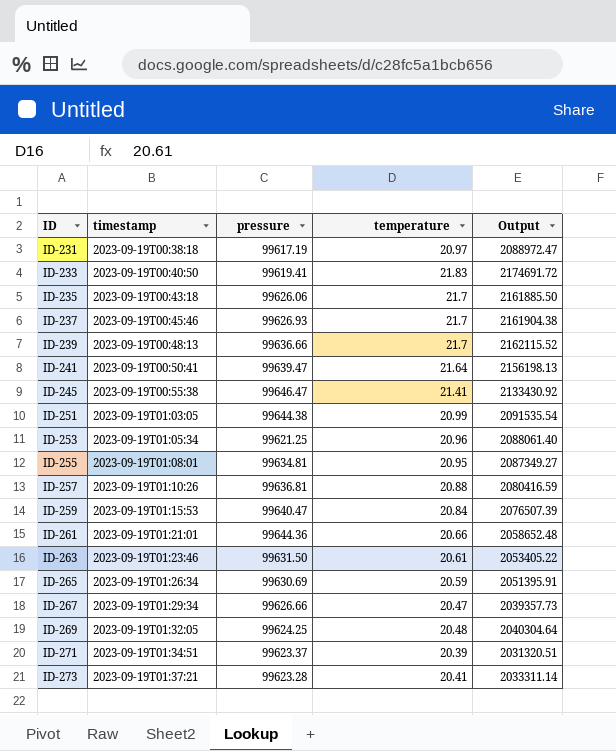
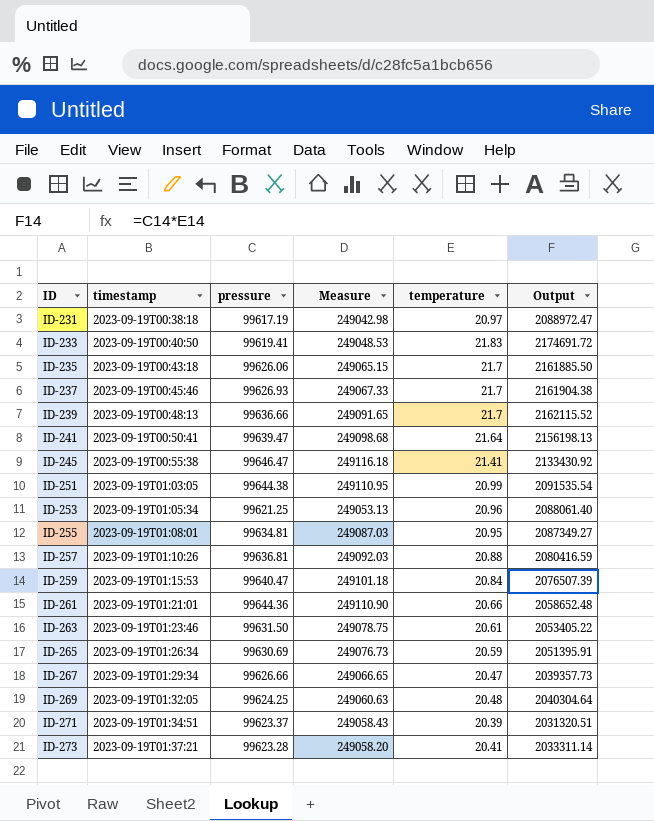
column Measure | formula: none -> [pressure] * 2.5

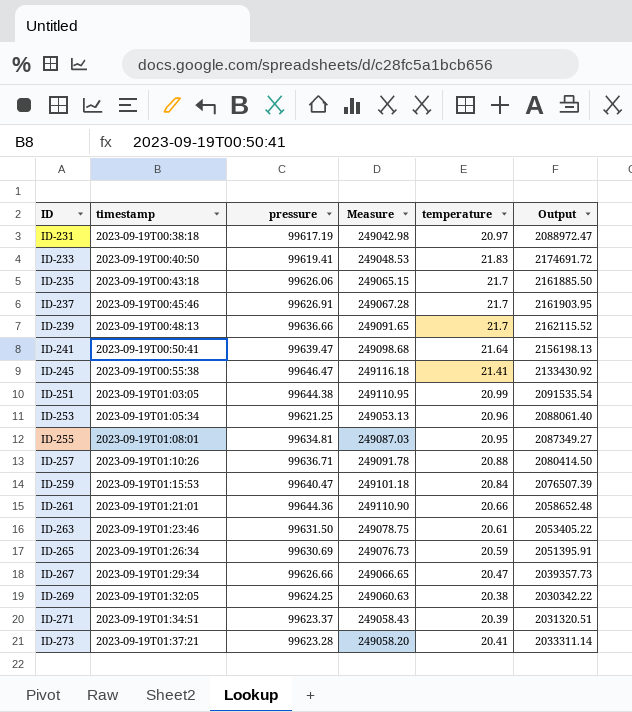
ID-237 | pressure: 99626.93 -> 99626.91
ID-237 | Measure: 249067.33 -> 249067.28
ID-237 | Output: 2161904.38 -> 2161903.95
ID-257 | pressure: 99636.81 -> 99636.71
ID-257 | Measure: 249092.03 -> 249091.78
ID-257 | Output: 2080416.59 -> 2080414.50
ID-269 | temperature: 20.48 -> 20.38
ID-269 | Output: 2040304.64 -> 2030342.22

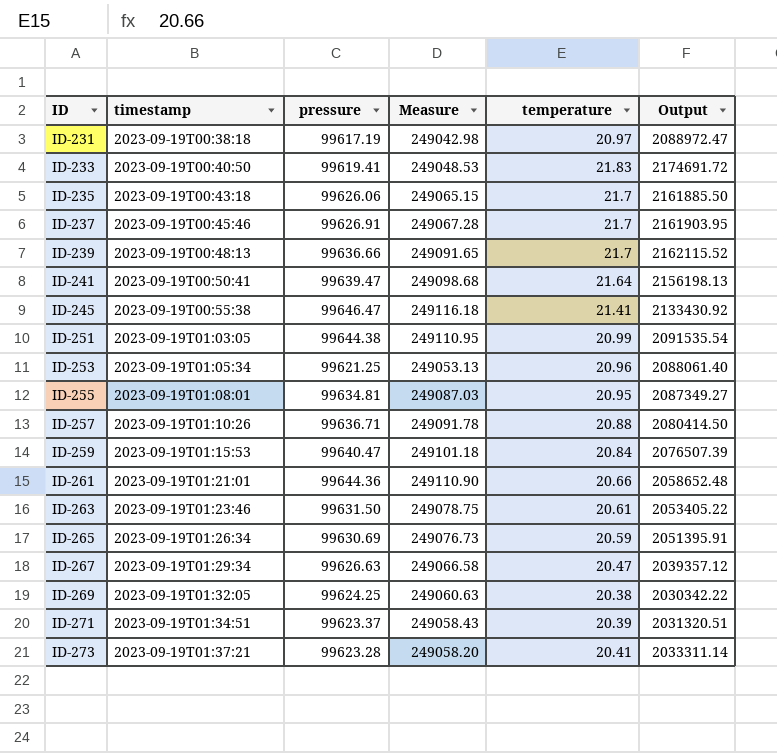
ID-267 | pressure: 99626.66 -> 99626.63
ID-267 | Measure: 249066.65 -> 249066.58
ID-267 | Output: 2039357.73 -> 2039357.12

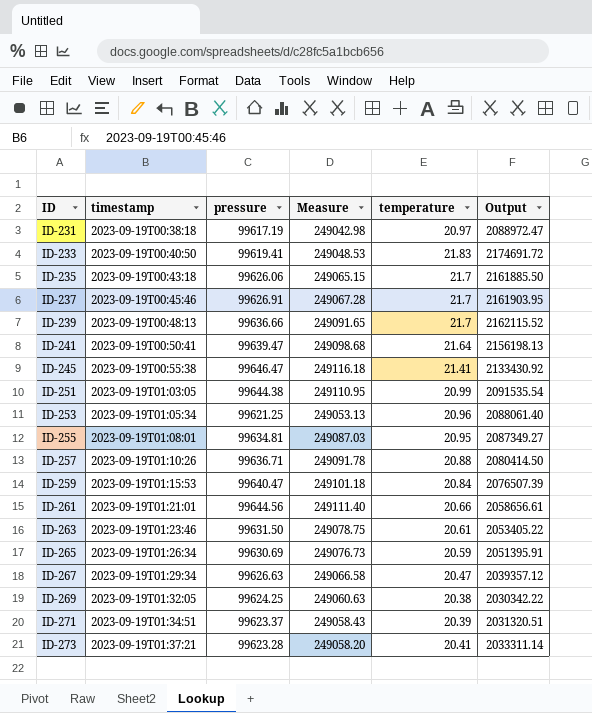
ID-261 | pressure: 99644.36 -> 99644.56
ID-261 | Measure: 249110.90 -> 249111.40
ID-261 | Output: 2058652.48 -> 2058656.61

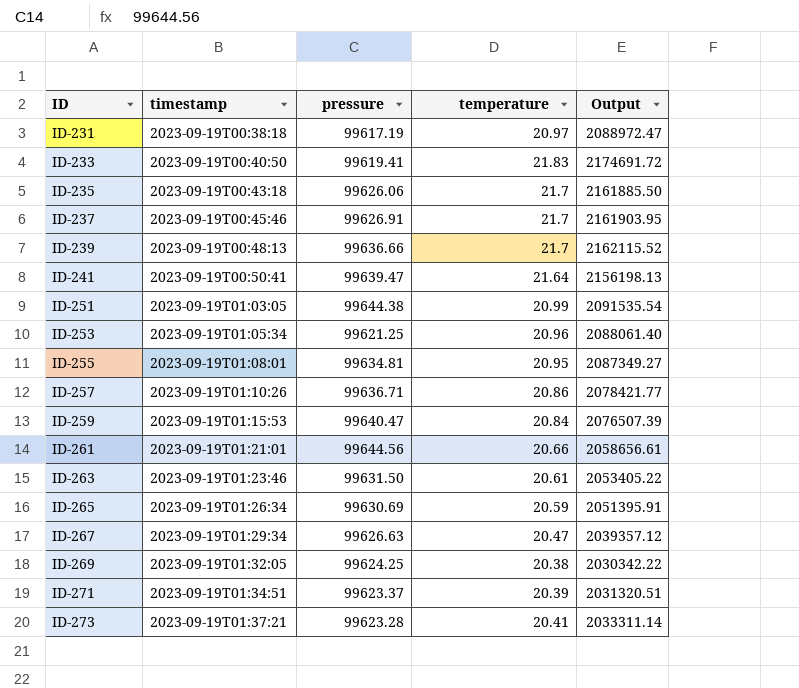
column Measure | formula: [pressure] * 2.5 -> none
row ID-245: 2023-09-19T00:55:38 | 99646.47 | 249116.18 | 21.41 | 2133430.92 -> none
ID-257 | temperature: 20.88 -> 20.86
ID-257 | Output: 2080414.50 -> 2078421.77

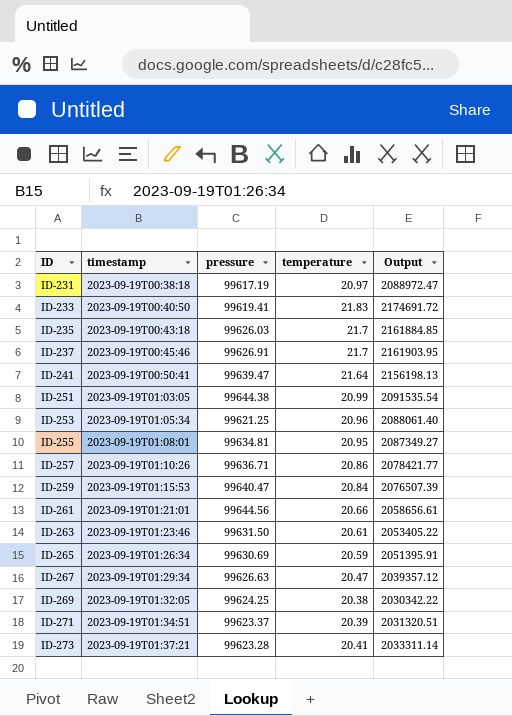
row ID-239: 2023-09-19T00:48:13 | 99636.66 | 21.7 | 2162115.52 -> none
ID-235 | pressure: 99626.06 -> 99626.03
ID-235 | Output: 2161885.50 -> 2161884.85

